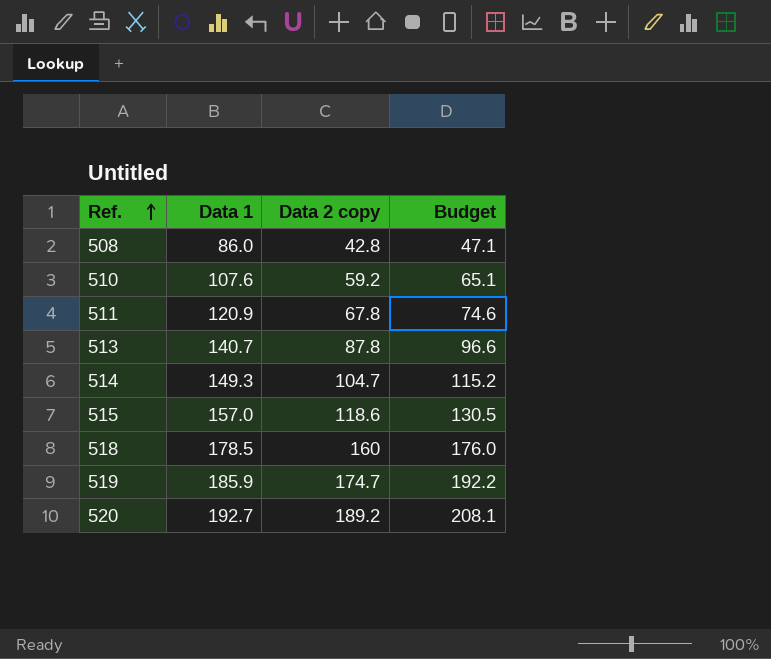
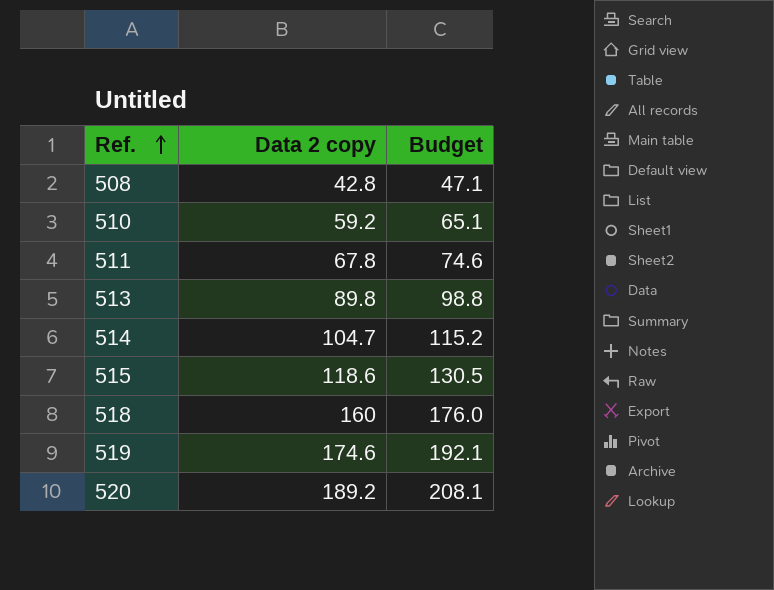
column Data 1 | position: 2 -> none
513 | Data 2 copy: 87.8 -> 89.8
513 | Budget: 96.6 -> 98.8
519 | Data 2 copy: 174.7 -> 174.6
519 | Budget: 192.2 -> 192.1

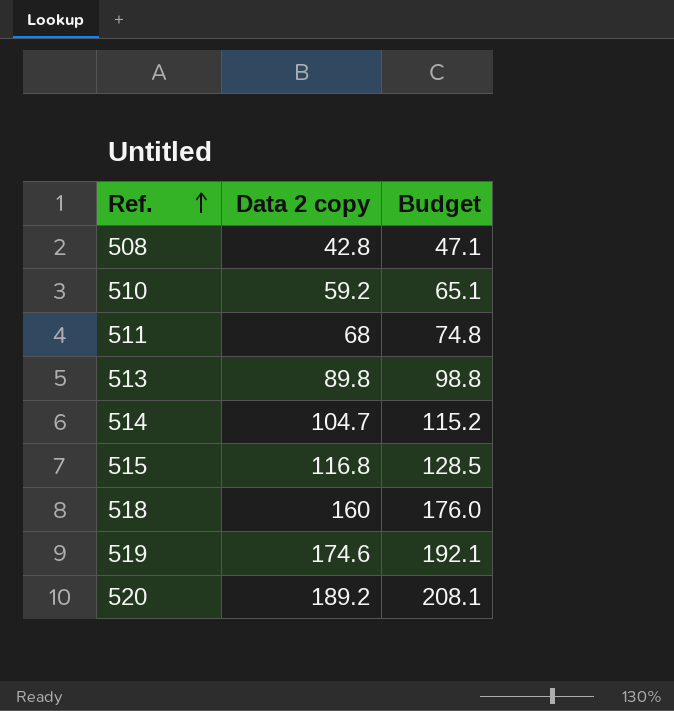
511 | Data 2 copy: 67.8 -> 68
511 | Budget: 74.6 -> 74.8
515 | Data 2 copy: 118.6 -> 116.8
515 | Budget: 130.5 -> 128.5

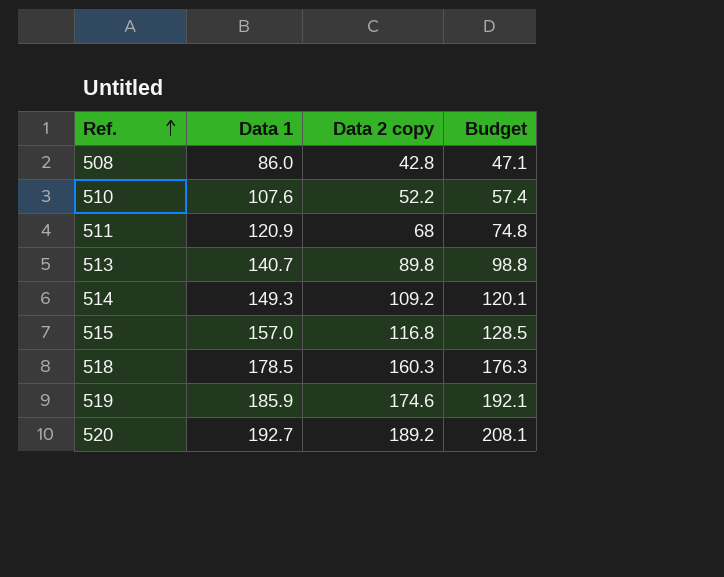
column Data 1 | position: none -> 2
510 | Data 2 copy: 59.2 -> 52.2
510 | Budget: 65.1 -> 57.4
514 | Data 2 copy: 104.7 -> 109.2
514 | Budget: 115.2 -> 120.1
518 | Data 2 copy: 160 -> 160.3
518 | Budget: 176.0 -> 176.3

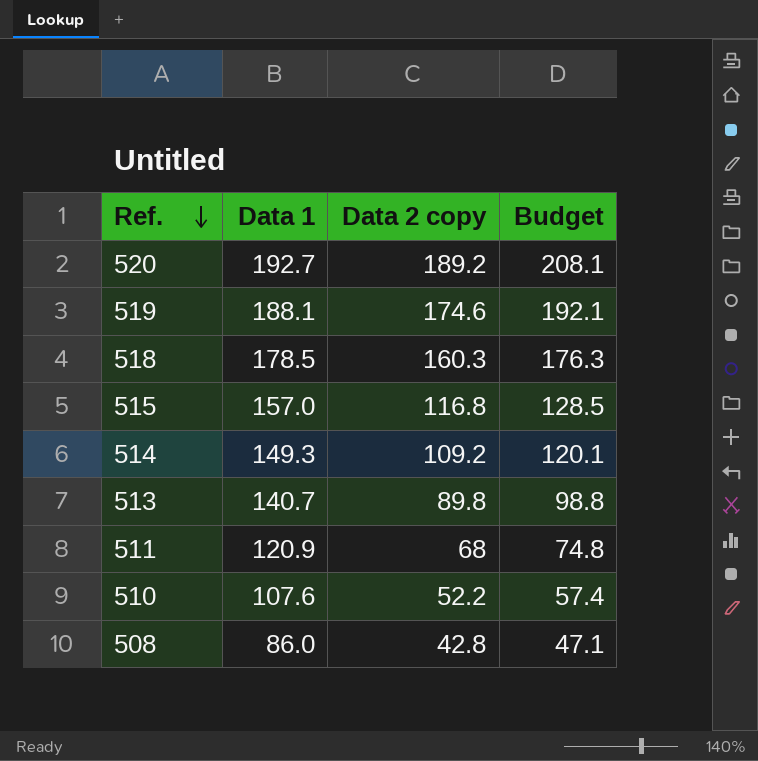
row order: Ref. ascending -> Ref. descending
519 | Data 1: 185.9 -> 188.1

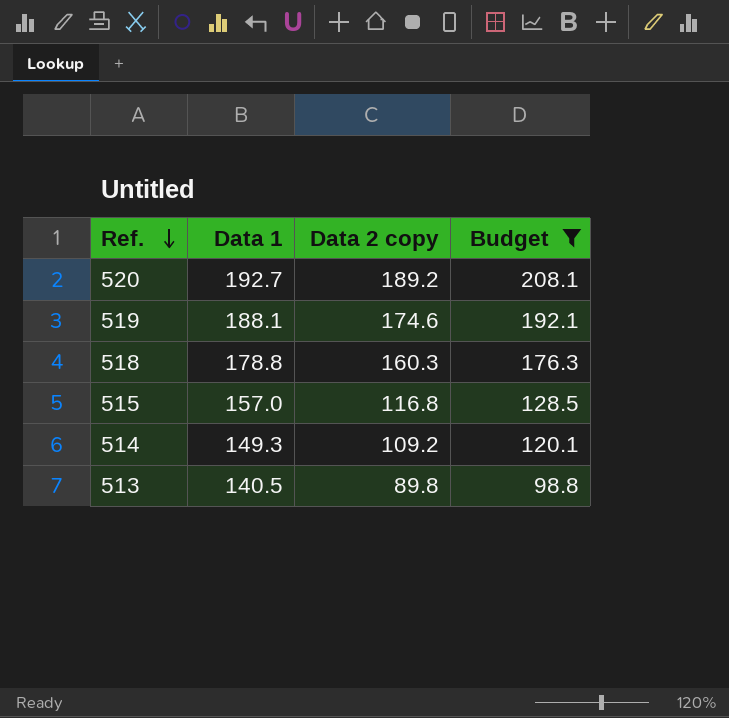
filter: none -> Budget >= 98.8
518 | Data 1: 178.5 -> 178.8
513 | Data 1: 140.7 -> 140.5

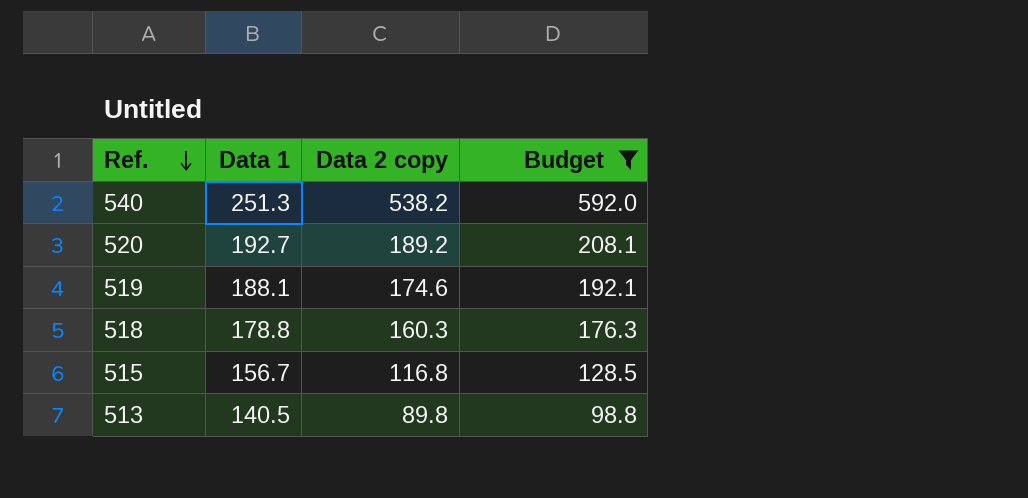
row 514: 149.3 | 109.2 | 120.1 -> none
row 540: none -> 251.3 | 538.2 | 592.0
515 | Data 1: 157.0 -> 156.7

